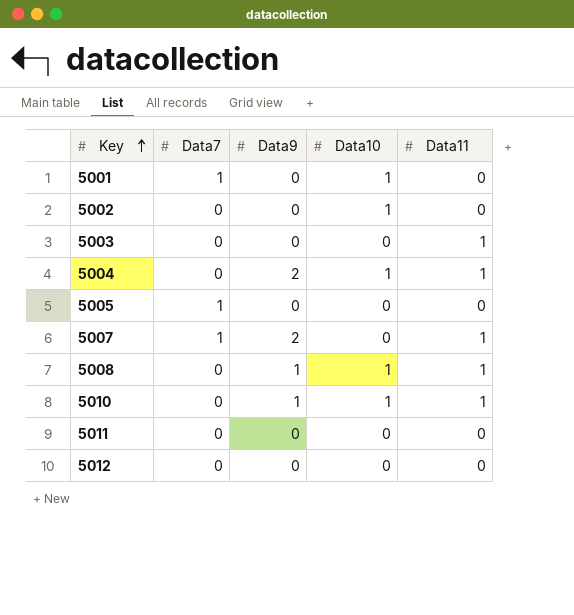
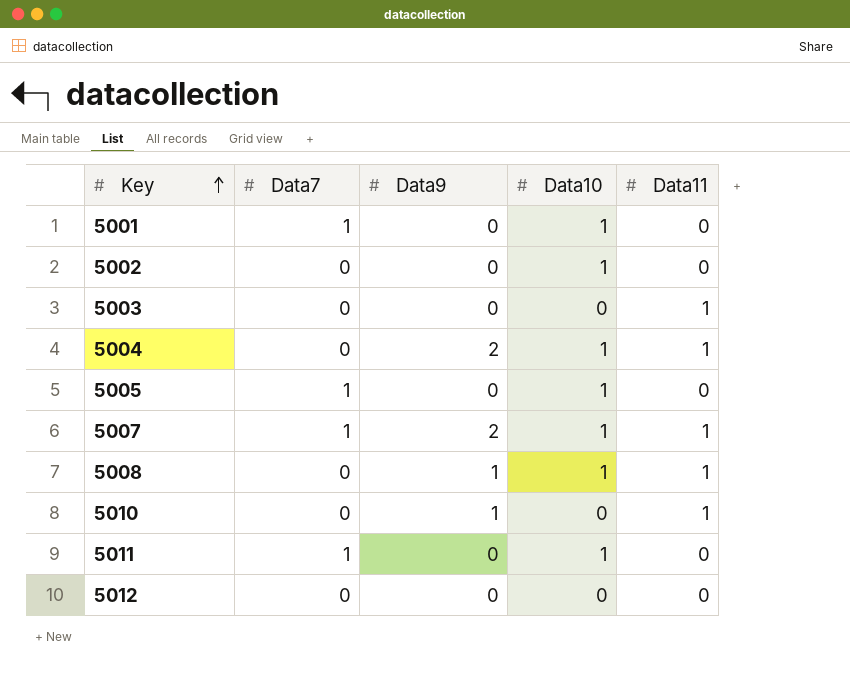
5005 | Data10: 0 -> 1
5007 | Data10: 0 -> 1
5010 | Data10: 1 -> 0
5011 | Data7: 0 -> 1
5011 | Data10: 0 -> 1

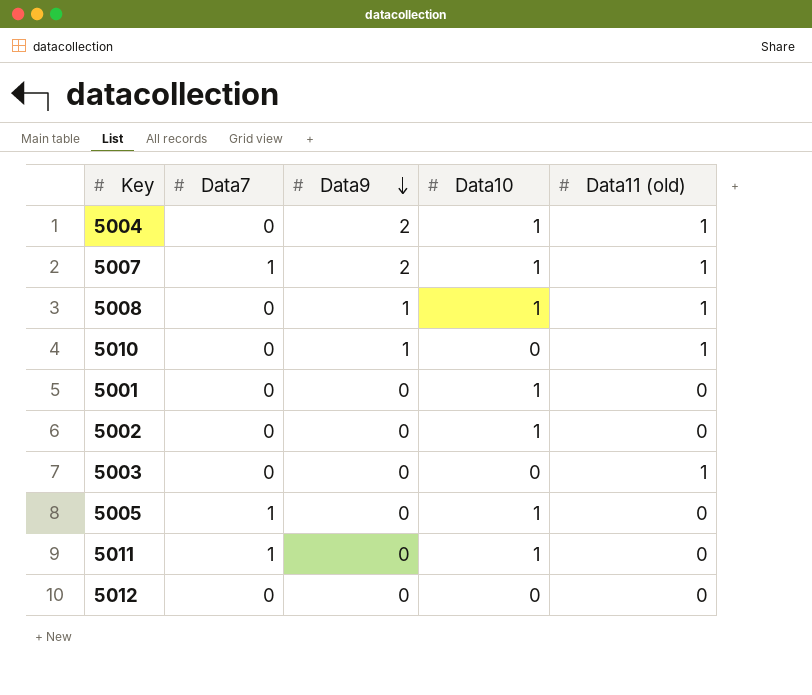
row order: Key ascending -> Data9 descending
column name: Data11 -> Data11 (old)
5001 | Data7: 1 -> 0

